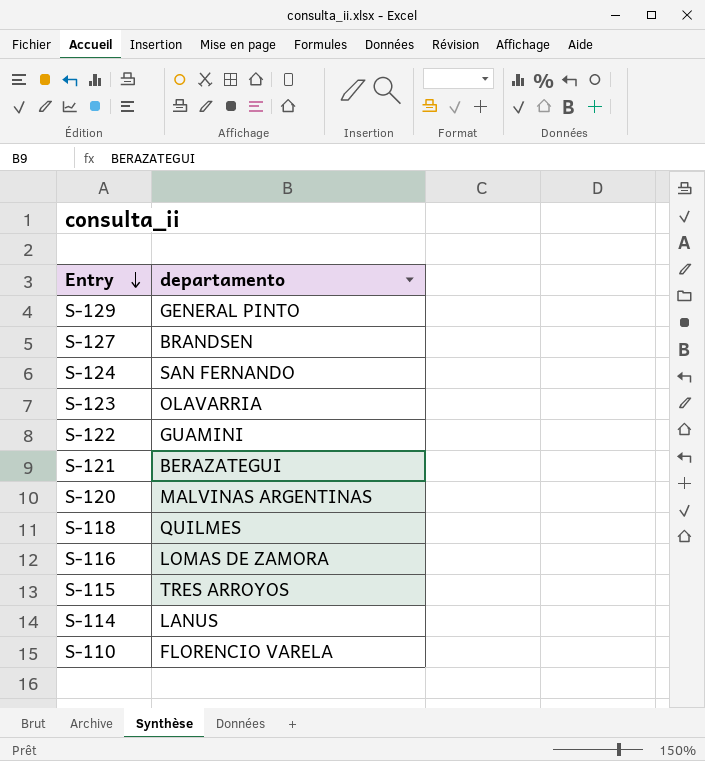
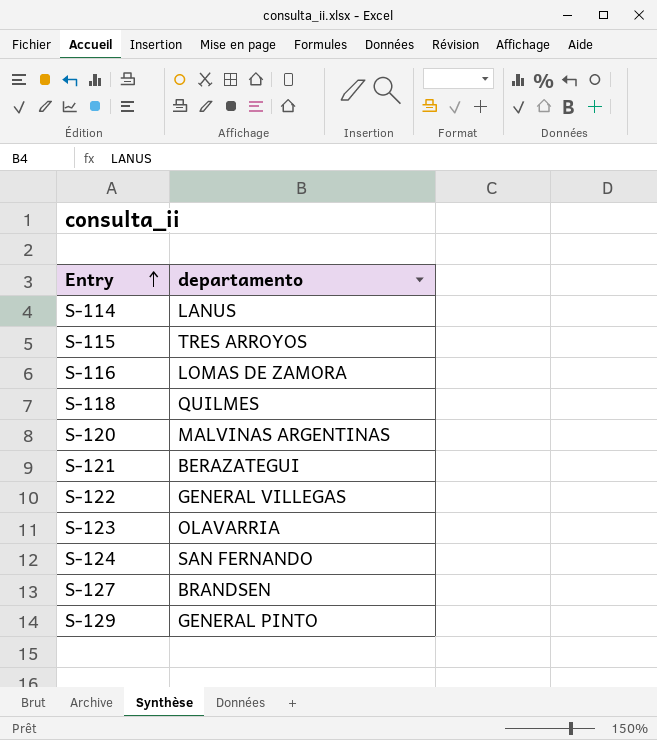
row order: Entry descending -> Entry ascending
row S-110: FLORENCIO VARELA -> none
S-122 | departamento: GUAMINI -> GENERAL VILLEGAS

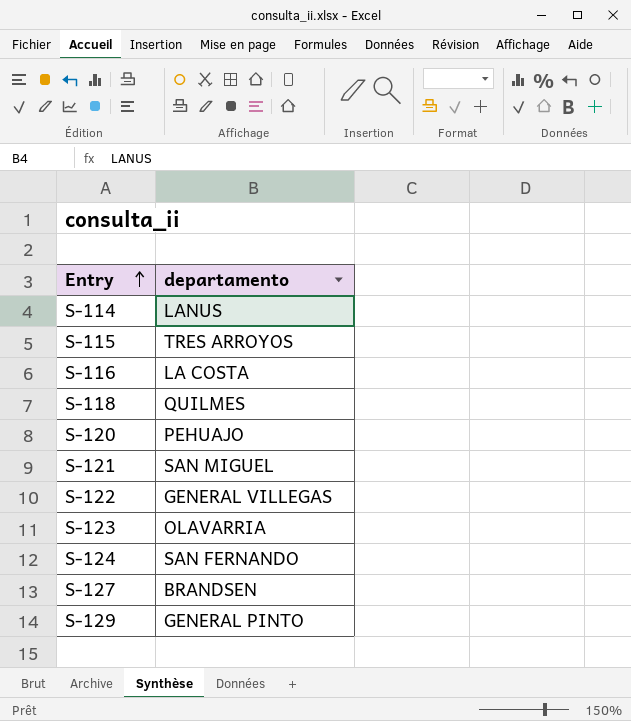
S-116 | departamento: LOMAS DE ZAMORA -> LA COSTA
S-120 | departamento: MALVINAS ARGENTINAS -> PEHUAJO
S-121 | departamento: BERAZATEGUI -> SAN MIGUEL

